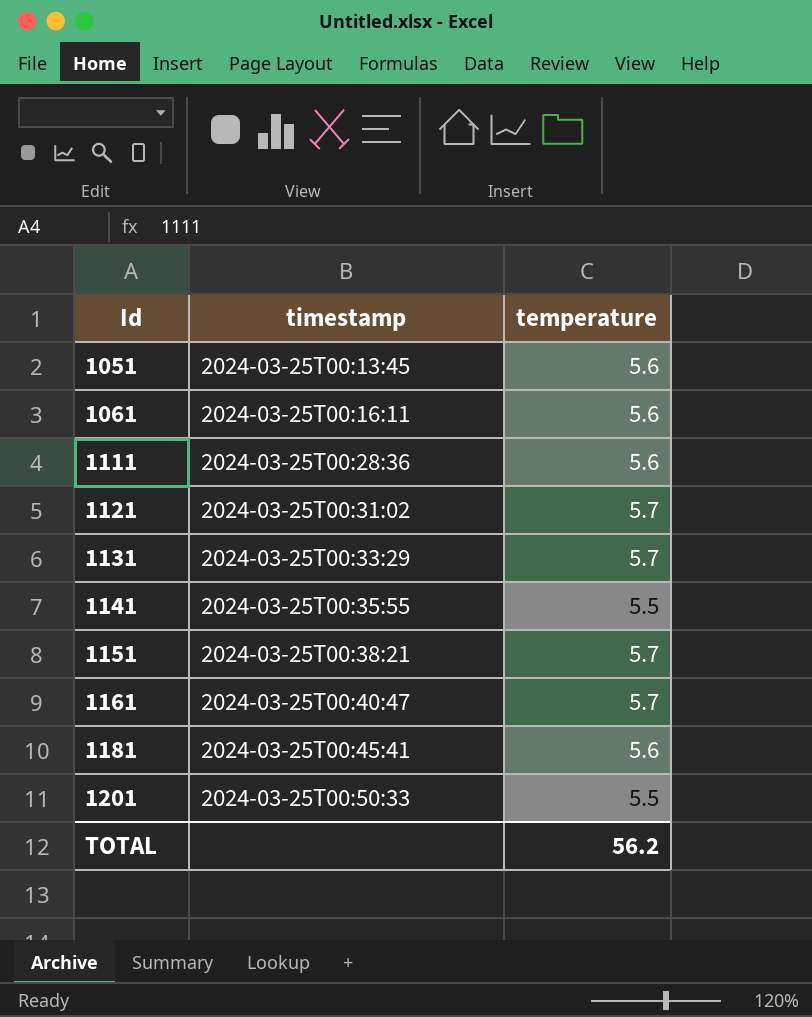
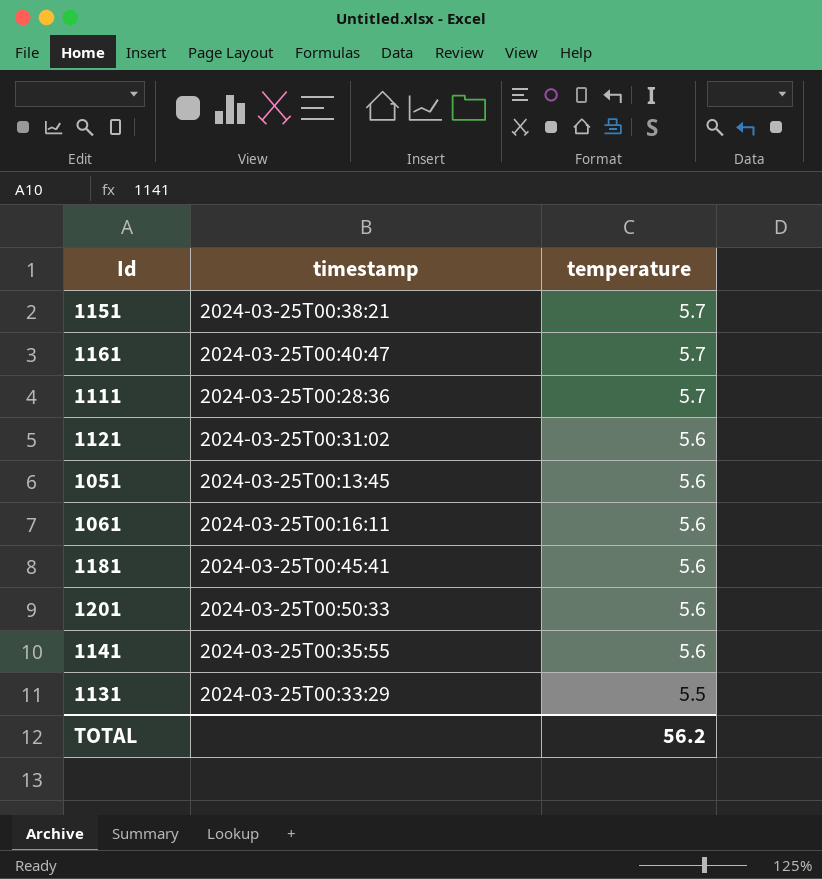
row order: Id ascending -> temperature descending
1111 | temperature: 5.6 -> 5.7
1121 | temperature: 5.7 -> 5.6
1201 | temperature: 5.5 -> 5.6
1141 | temperature: 5.5 -> 5.6
1131 | temperature: 5.7 -> 5.5

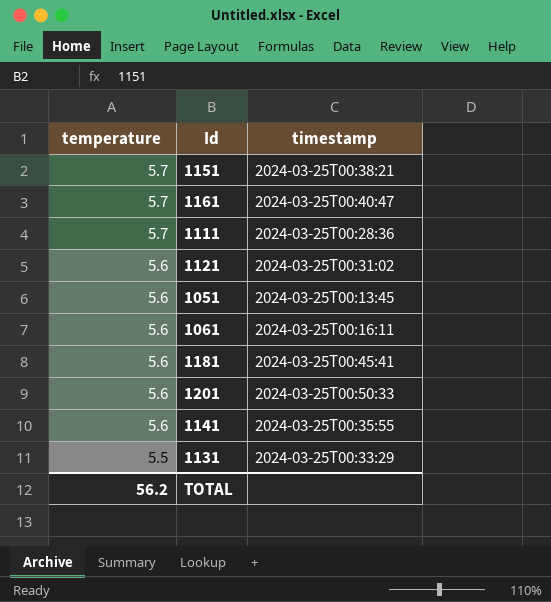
column temperature | position: 3 -> 1

